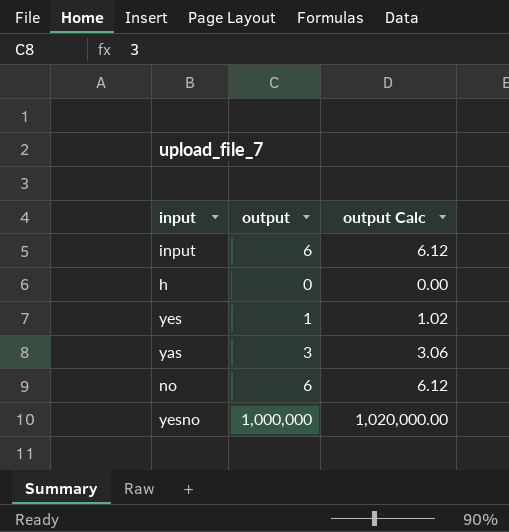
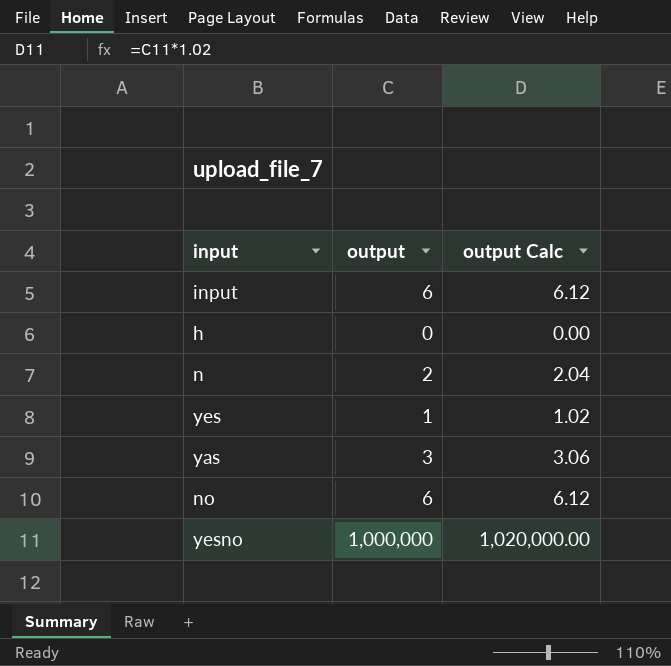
row n: none -> 2 | 2.04

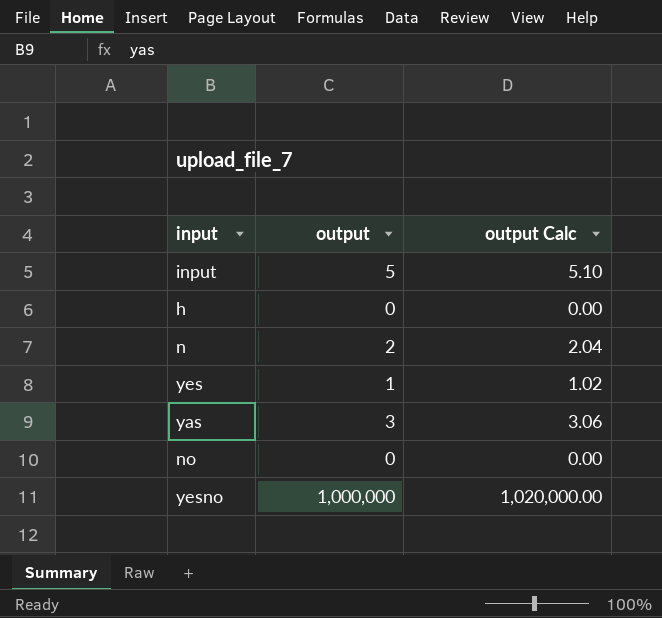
input | output: 6 -> 5
input | output Calc: 6.12 -> 5.10
no | output: 6 -> 0
no | output Calc: 6.12 -> 0.00

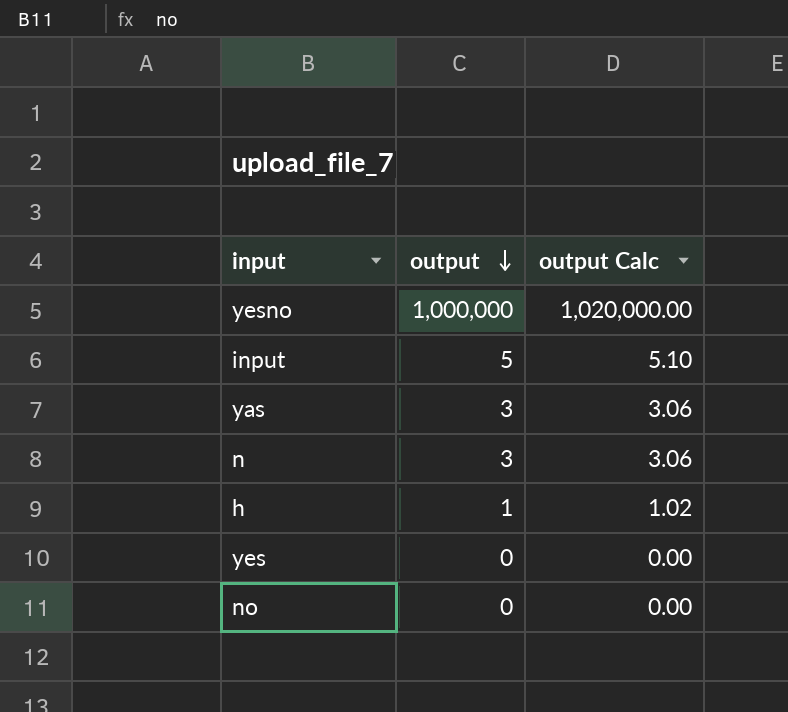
row order: none -> output descending
n | output: 2 -> 3
n | output Calc: 2.04 -> 3.06
h | output: 0 -> 1
h | output Calc: 0.00 -> 1.02
yes | output: 1 -> 0
yes | output Calc: 1.02 -> 0.00

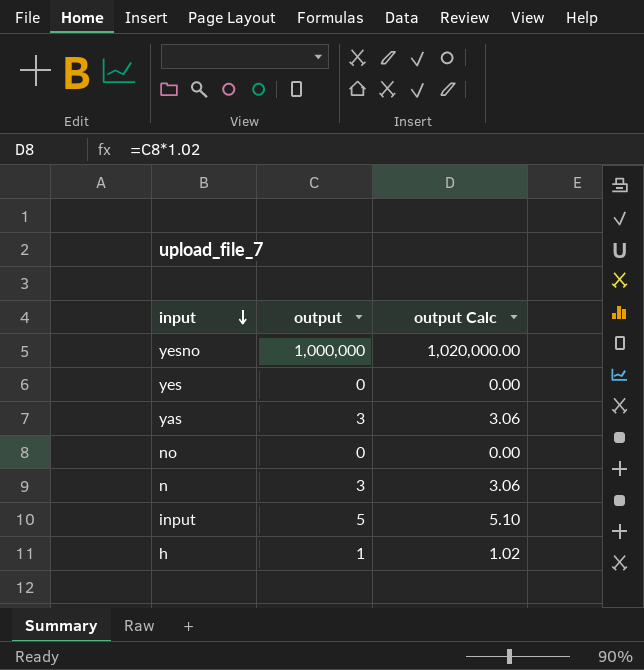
row order: output descending -> input descending

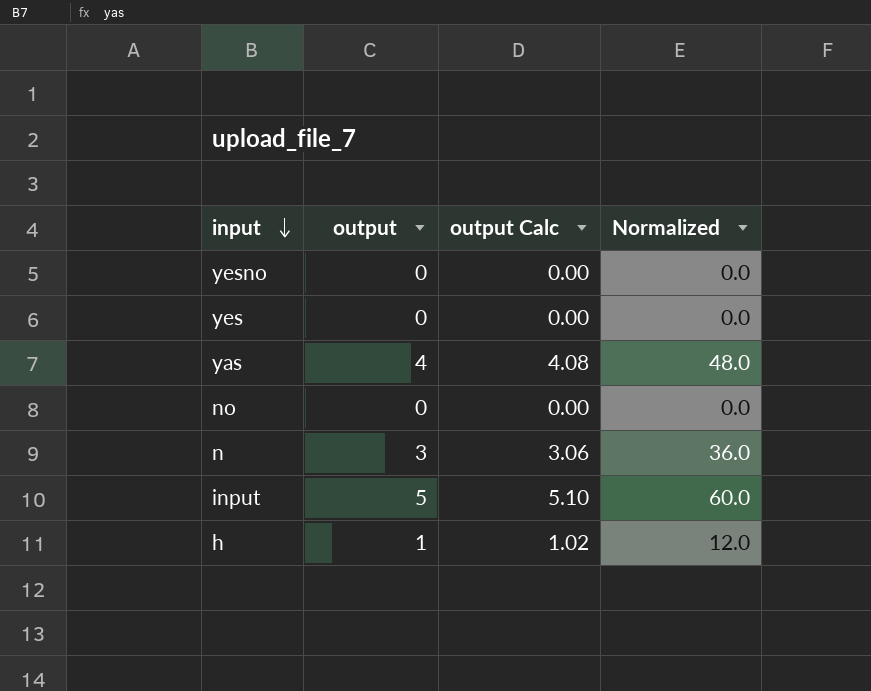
column Normalized | formula: none -> [output] * 12
yesno | output: 1,000,000 -> 0
yesno | output Calc: 1,020,000.00 -> 0.00
yas | output: 3 -> 4
yas | output Calc: 3.06 -> 4.08

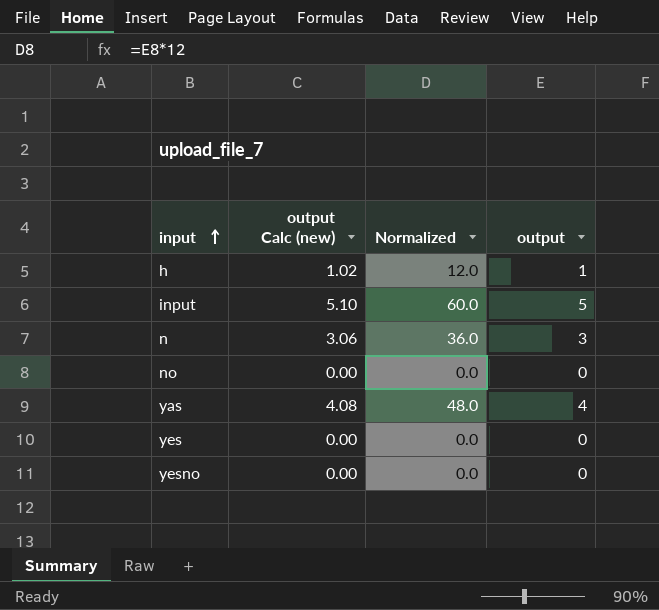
row order: input descending -> input ascending
column name: output Calc -> output Calc (new)
column output | position: 2 -> 4

